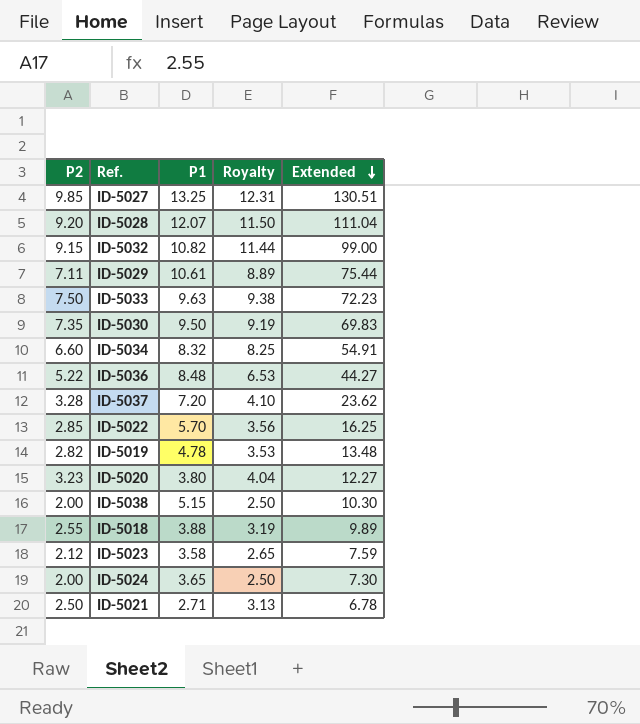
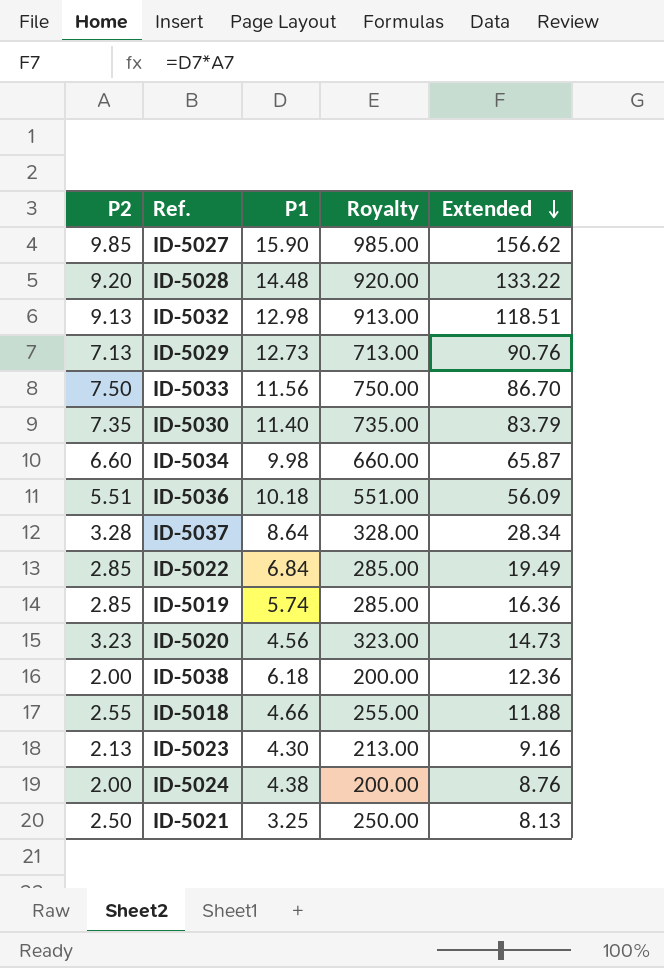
column Royalty | formula: [P2] * 1.25 -> [P2] * 100
ID-5027 | P1: 13.25 -> 15.90
ID-5027 | Extended: 130.51 -> 156.62
ID-5028 | P1: 12.07 -> 14.48
ID-5028 | Extended: 111.04 -> 133.22
ID-5032 | P2: 9.15 -> 9.13
ID-5032 | P1: 10.82 -> 12.98
ID-5032 | Extended: 99.00 -> 118.51
ID-5029 | P2: 7.11 -> 7.13
ID-5029 | P1: 10.61 -> 12.73
ID-5029 | Extended: 75.44 -> 90.76
ID-5033 | P1: 9.63 -> 11.56
ID-5033 | Extended: 72.23 -> 86.70
ID-5030 | P1: 9.50 -> 11.40
ID-5030 | Extended: 69.83 -> 83.79
ID-5034 | P1: 8.32 -> 9.98
ID-5034 | Extended: 54.91 -> 65.87
ID-5036 | P2: 5.22 -> 5.51
ID-5036 | P1: 8.48 -> 10.18
ID-5036 | Extended: 44.27 -> 56.09
ID-5037 | P1: 7.20 -> 8.64
ID-5037 | Extended: 23.62 -> 28.34
ID-5022 | P1: 5.70 -> 6.84
ID-5022 | Extended: 16.25 -> 19.49
ID-5019 | P2: 2.82 -> 2.85
ID-5019 | P1: 4.78 -> 5.74
ID-5019 | Extended: 13.48 -> 16.36
ID-5020 | P1: 3.80 -> 4.56
ID-5020 | Extended: 12.27 -> 14.73
ID-5038 | P1: 5.15 -> 6.18
ID-5038 | Extended: 10.30 -> 12.36
ID-5018 | P1: 3.88 -> 4.66
ID-5018 | Extended: 9.89 -> 11.88
ID-5023 | P2: 2.12 -> 2.13
ID-5023 | P1: 3.58 -> 4.30
ID-5023 | Extended: 7.59 -> 9.16
ID-5024 | P1: 3.65 -> 4.38
ID-5024 | Extended: 7.30 -> 8.76
ID-5021 | P1: 2.71 -> 3.25
ID-5021 | Extended: 6.78 -> 8.13

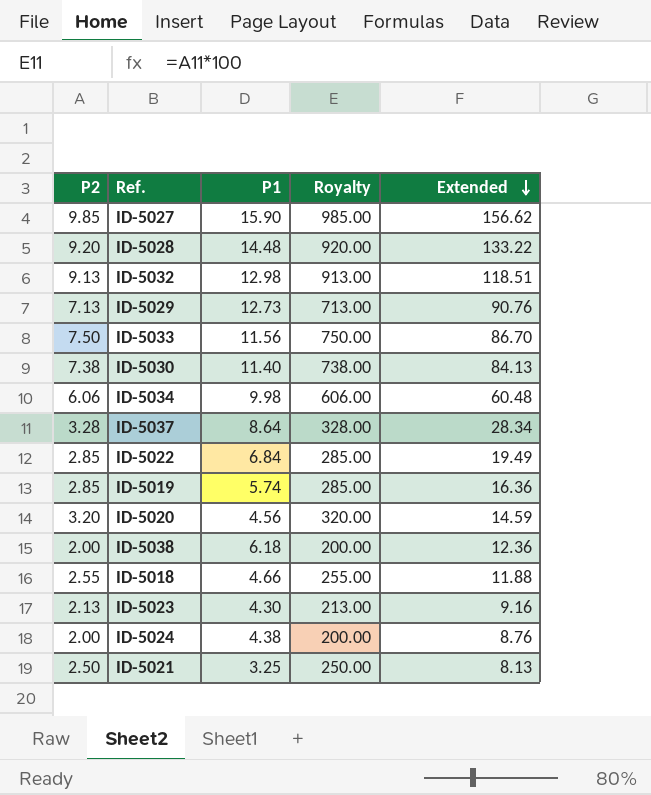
row ID-5036: 5.51 | 10.18 | 551.00 | 56.09 -> none
ID-5030 | P2: 7.35 -> 7.38
ID-5030 | Royalty: 735.00 -> 738.00
ID-5030 | Extended: 83.79 -> 84.13
ID-5034 | P2: 6.60 -> 6.06
ID-5034 | Royalty: 660.00 -> 606.00
ID-5034 | Extended: 65.87 -> 60.48
ID-5020 | P2: 3.23 -> 3.20
ID-5020 | Royalty: 323.00 -> 320.00
ID-5020 | Extended: 14.73 -> 14.59

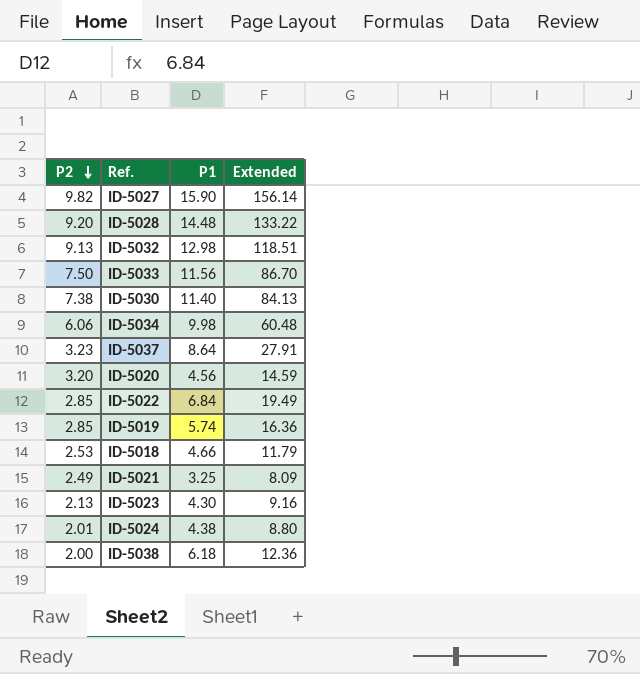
row order: Extended descending -> P2 descending
column Royalty | formula: [P2] * 100 -> none
row ID-5029: 7.13 | 12.73 | 713.00 | 90.76 -> none
ID-5027 | P2: 9.85 -> 9.82
ID-5027 | Extended: 156.62 -> 156.14
ID-5037 | P2: 3.28 -> 3.23
ID-5037 | Extended: 28.34 -> 27.91
ID-5018 | P2: 2.55 -> 2.53
ID-5018 | Extended: 11.88 -> 11.79
ID-5021 | P2: 2.50 -> 2.49
ID-5021 | Extended: 8.13 -> 8.09
ID-5024 | P2: 2.00 -> 2.01
ID-5024 | Extended: 8.76 -> 8.80

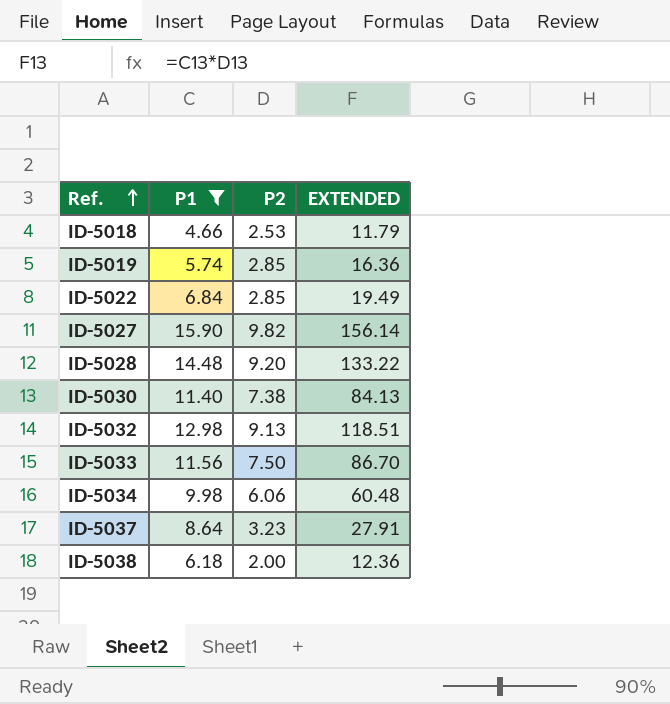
filter: none -> P1 >= 4.66
row order: P2 descending -> Ref. ascending
column P2 | position: 1 -> 3
column name: Extended -> EXTENDED

